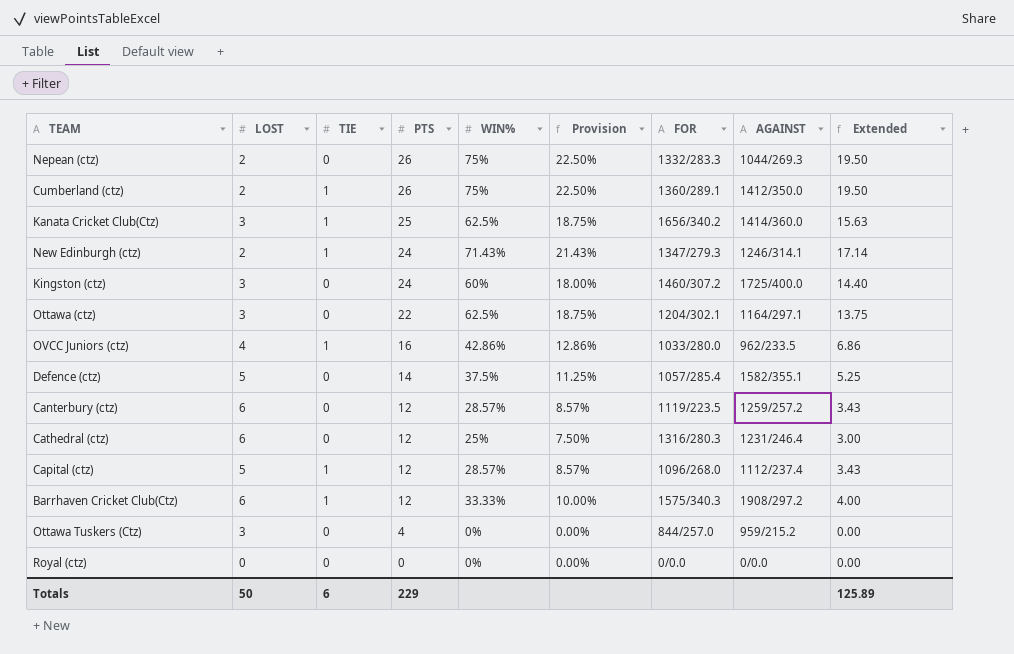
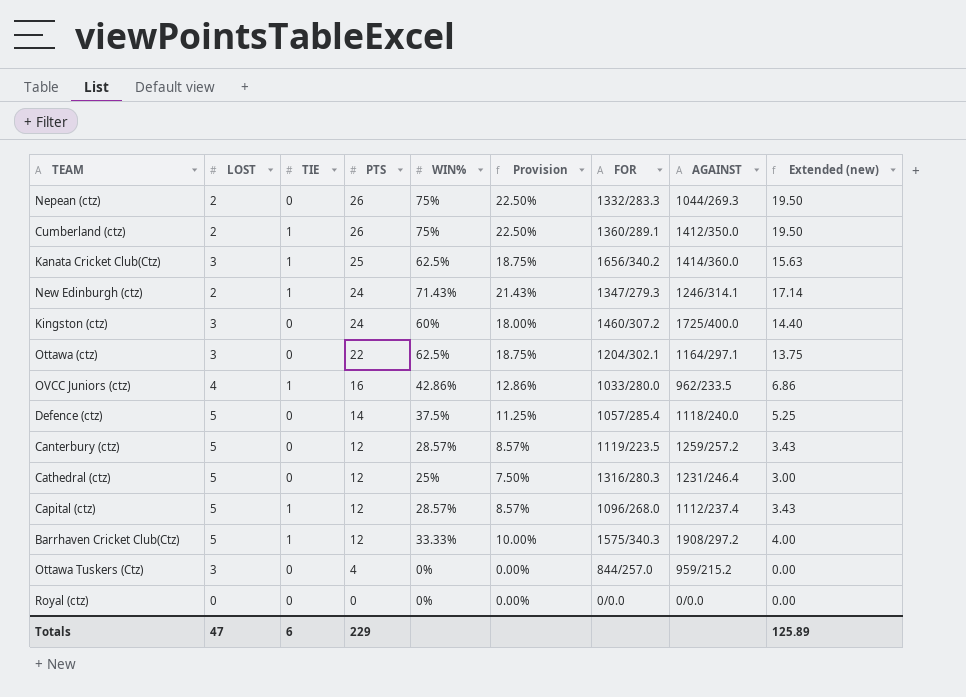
column name: Extended -> Extended (new)
Defence (ctz) | AGAINST: 1582/355.1 -> 1118/240.0
Canterbury (ctz) | LOST: 6 -> 5
Cathedral (ctz) | LOST: 6 -> 5
Barrhaven Cricket Club(Ctz) | LOST: 6 -> 5
Totals | LOST: 50 -> 47

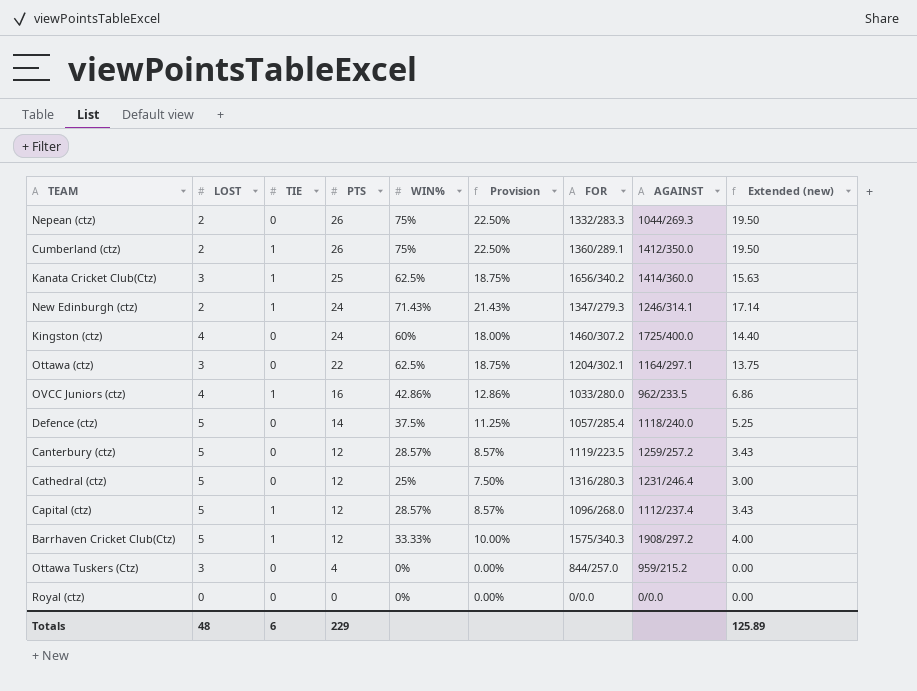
Kingston (ctz) | LOST: 3 -> 4
Totals | LOST: 47 -> 48

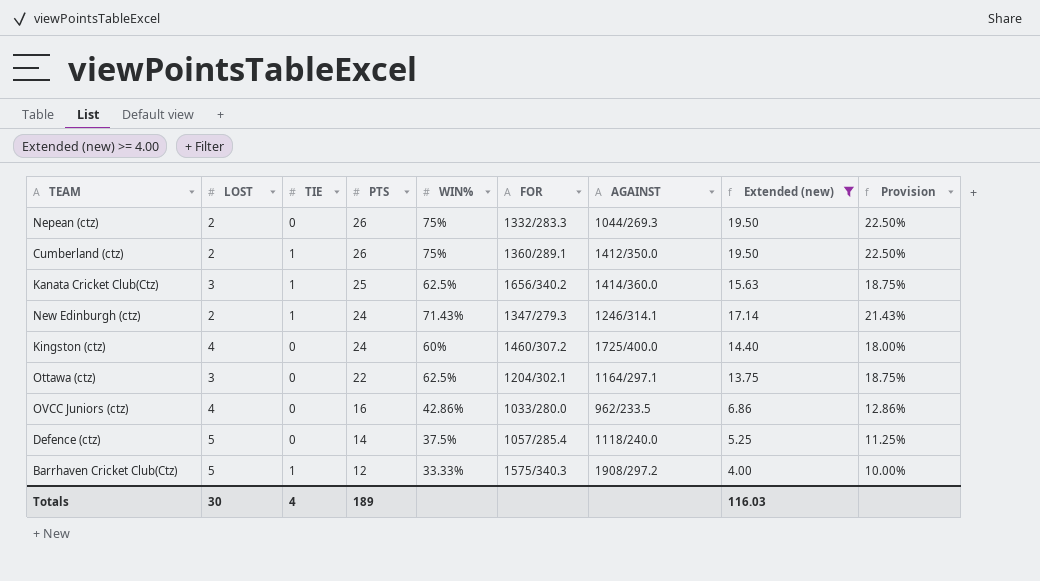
filter: none -> Extended (new) >= 4.00
column Provision | position: 6 -> 9
OVCC Juniors (ctz) | TIE: 1 -> 0
Totals | LOST: 48 -> 30
Totals | TIE: 6 -> 4
Totals | PTS: 229 -> 189
Totals | Extended (new): 125.89 -> 116.03

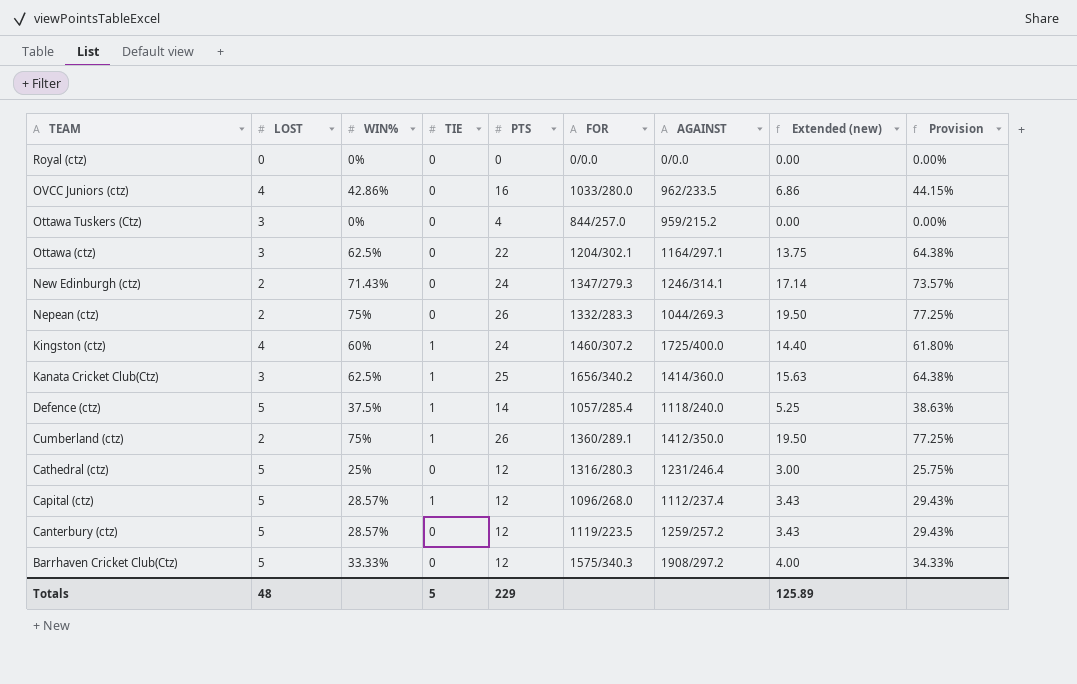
filter: Extended (new) >= 4.00 -> none
row order: PTS descending -> TEAM descending
column WIN% | position: 5 -> 3
column Provision | formula: [WIN%] * 0.3 -> [WIN%] * 1.03
New Edinburgh (ctz) | TIE: 1 -> 0
Kingston (ctz) | TIE: 0 -> 1
Defence (ctz) | TIE: 0 -> 1
Barrhaven Cricket Club(Ctz) | TIE: 1 -> 0
Totals | LOST: 30 -> 48
Totals | TIE: 4 -> 5
Totals | PTS: 189 -> 229
Totals | Extended (new): 116.03 -> 125.89

